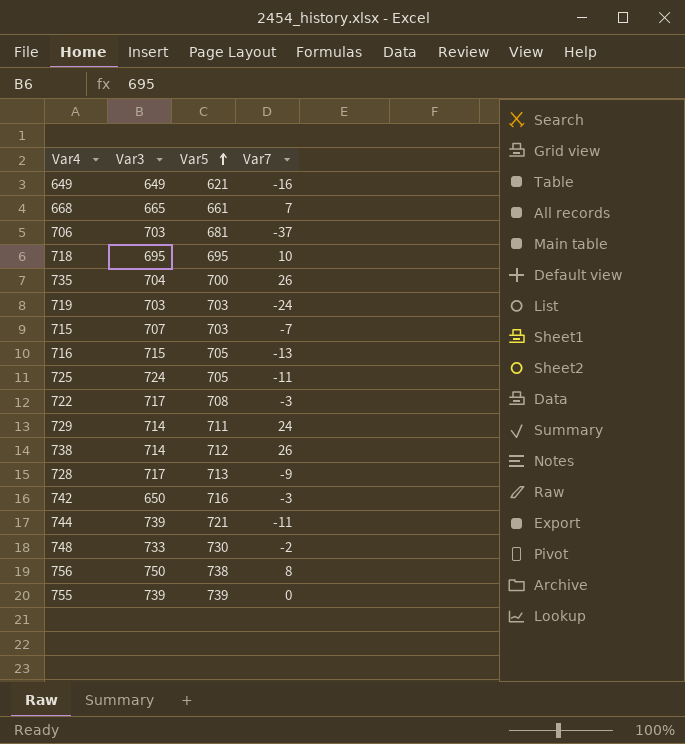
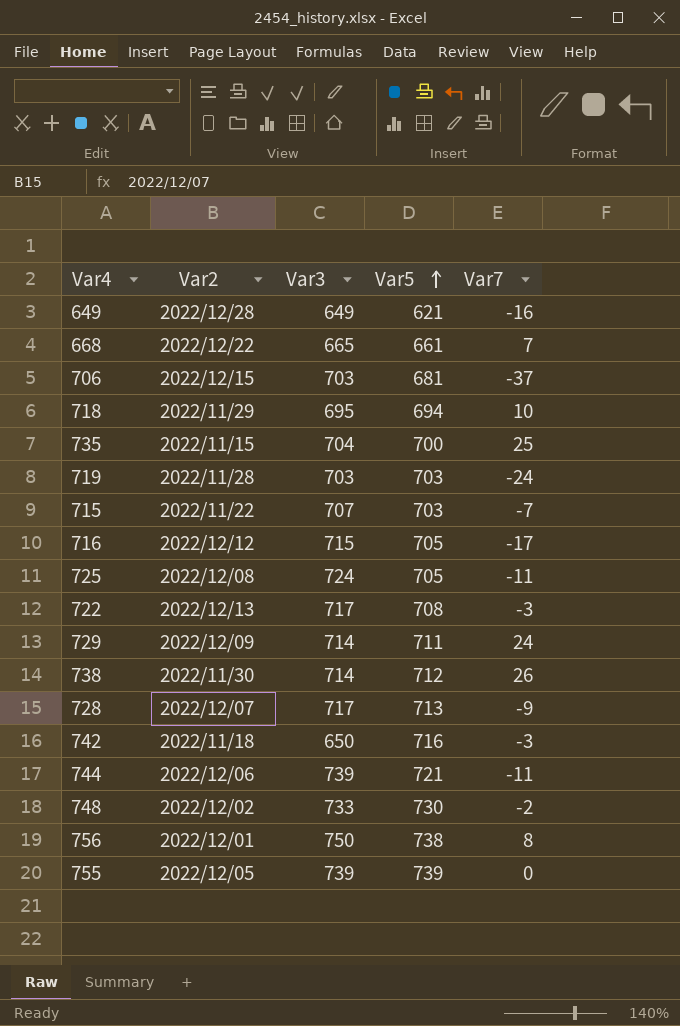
column Var2 | position: none -> 2
718 | Var5: 695 -> 694
735 | Var7: 26 -> 25
716 | Var7: -13 -> -17

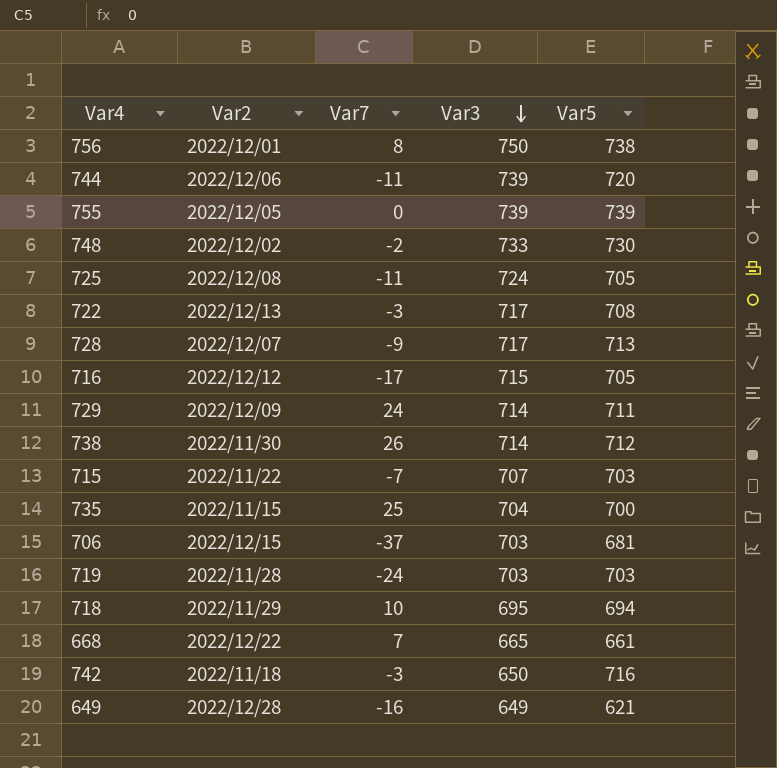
row order: Var5 ascending -> Var3 descending
column Var7 | position: 5 -> 3
744 | Var5: 721 -> 720

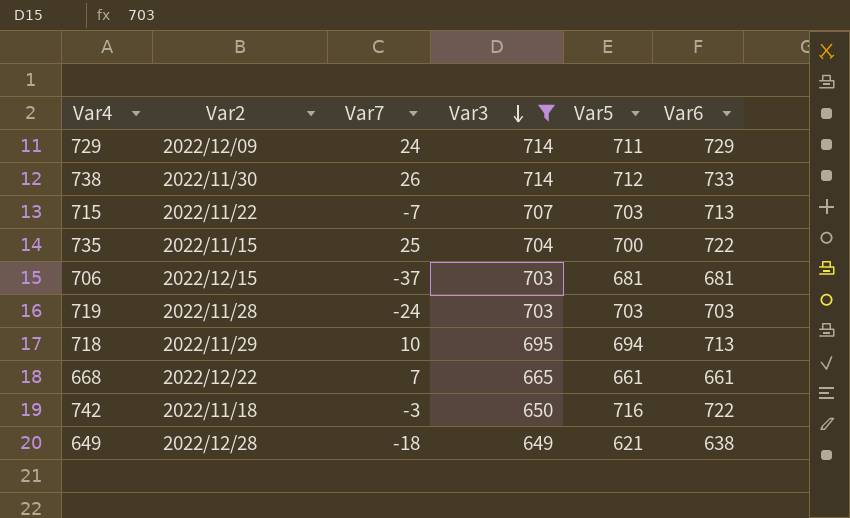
filter: none -> Var3 <= 714
column Var6 | position: none -> 6
649 | Var7: -16 -> -18

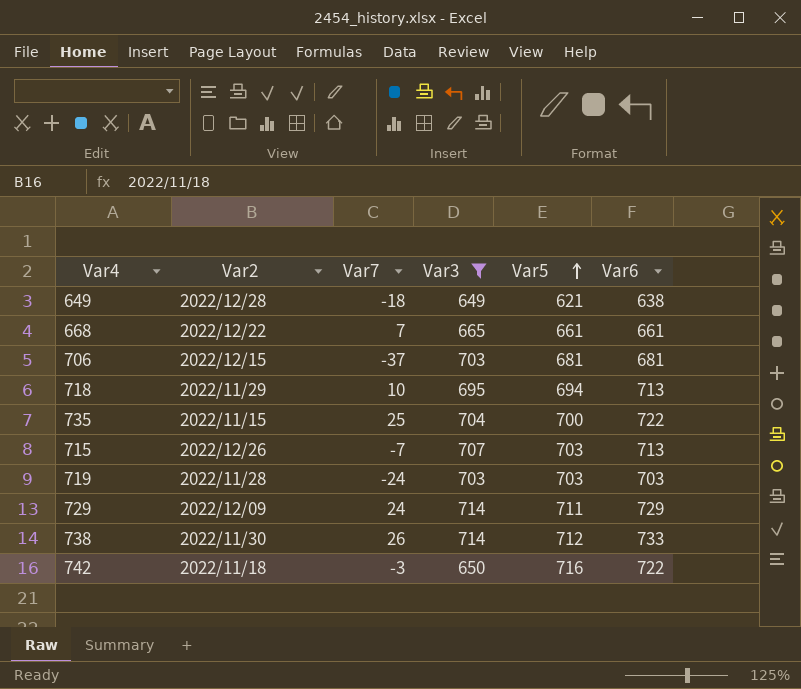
row order: Var3 descending -> Var5 ascending
715 | Var2: 2022/11/22 -> 2022/12/26

